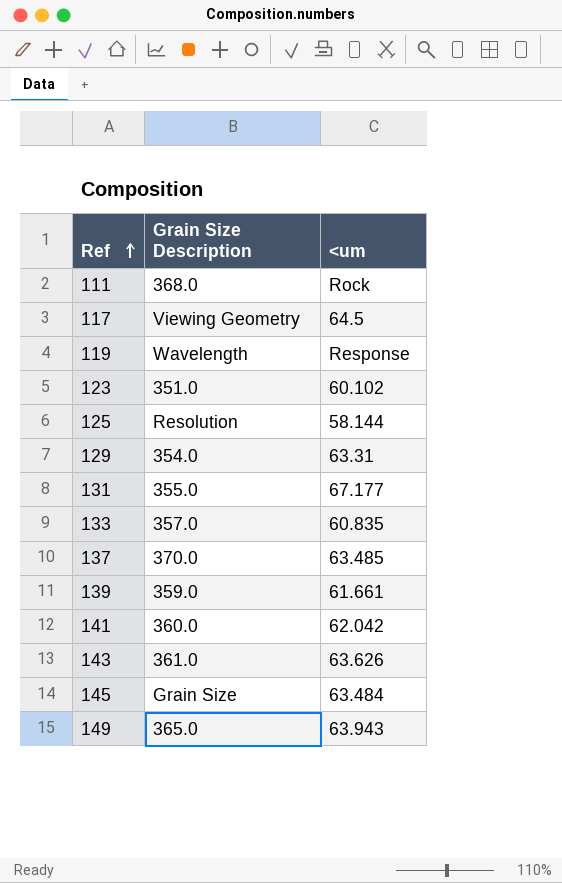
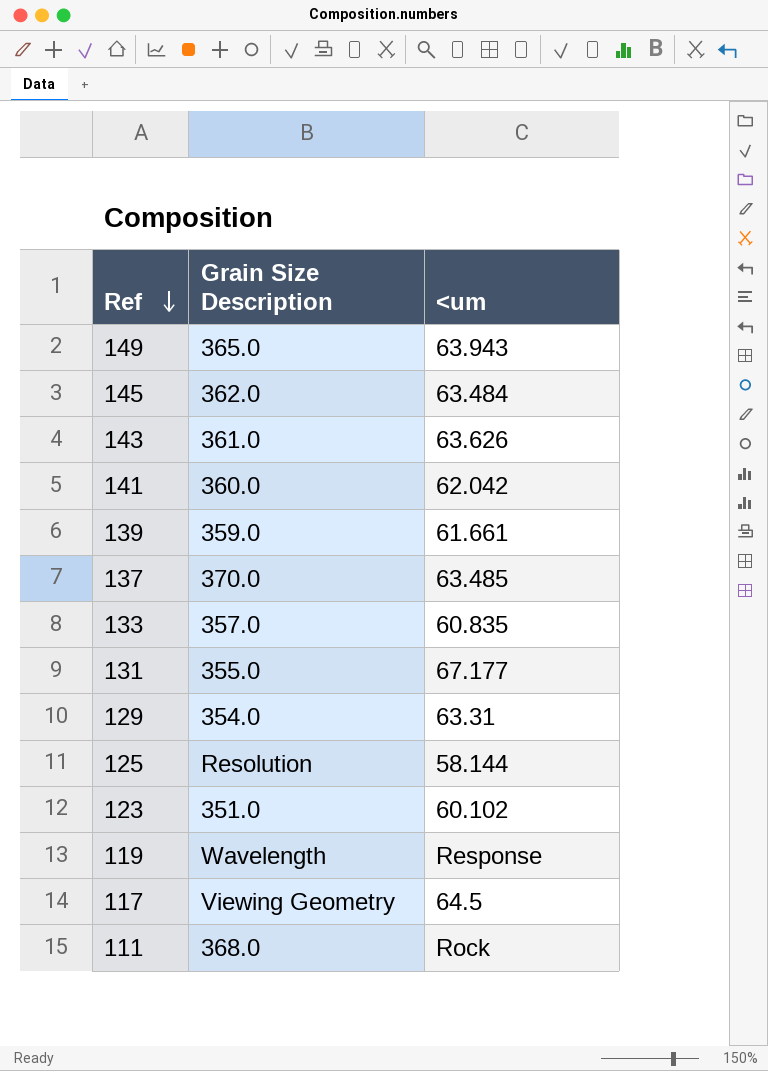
row order: Ref ascending -> Ref descending
145 | Grain Size Description: Grain Size -> 362.0

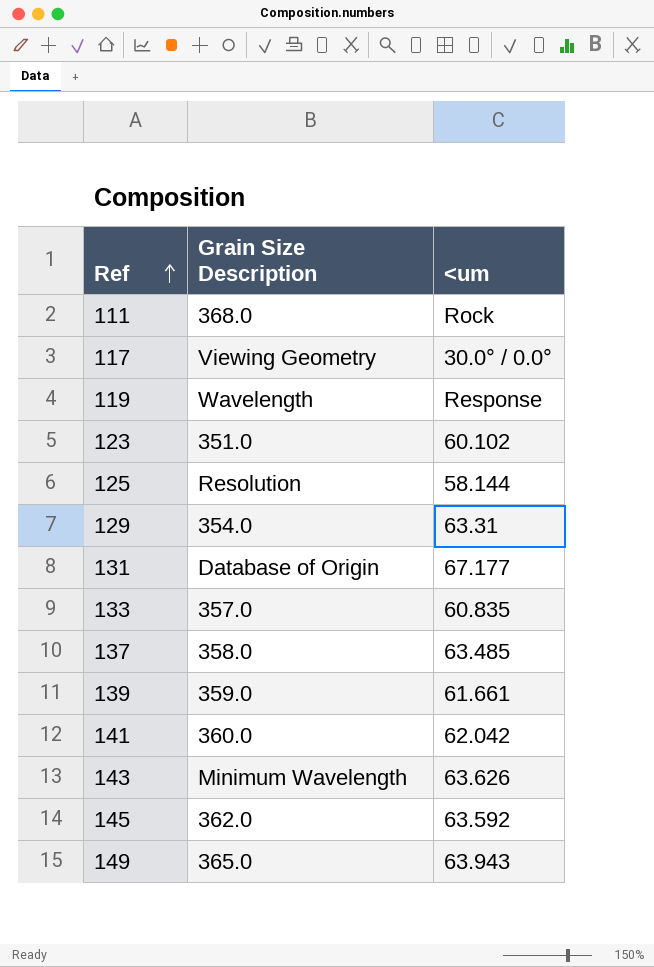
row order: Ref descending -> Ref ascending
117 | <um: 64.5 -> 30.0° / 0.0°
131 | Grain Size Description: 355.0 -> Database of Origin
137 | Grain Size Description: 370.0 -> 358.0
143 | Grain Size Description: 361.0 -> Minimum Wavelength
145 | <um: 63.484 -> 63.592

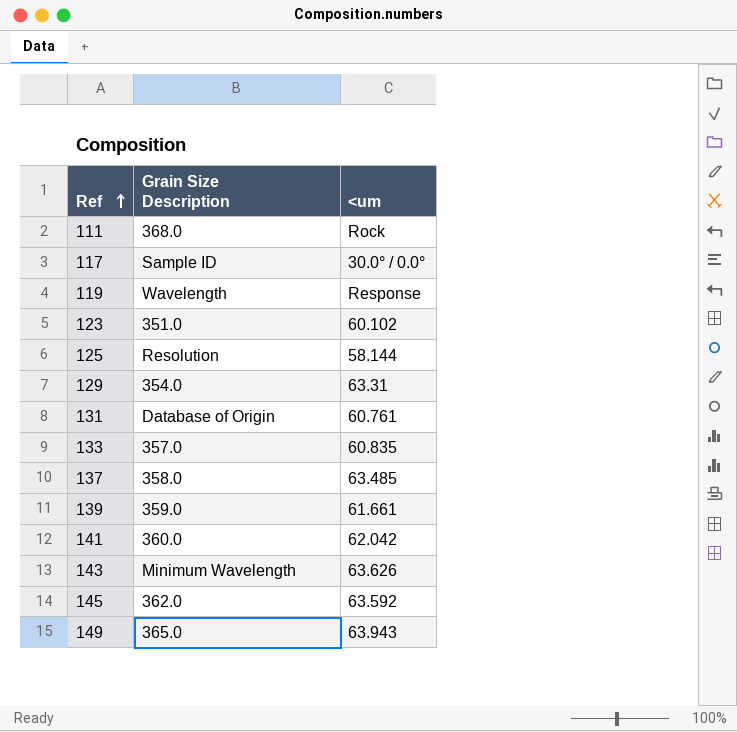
117 | Grain Size Description: Viewing Geometry -> Sample ID
131 | <um: 67.177 -> 60.761

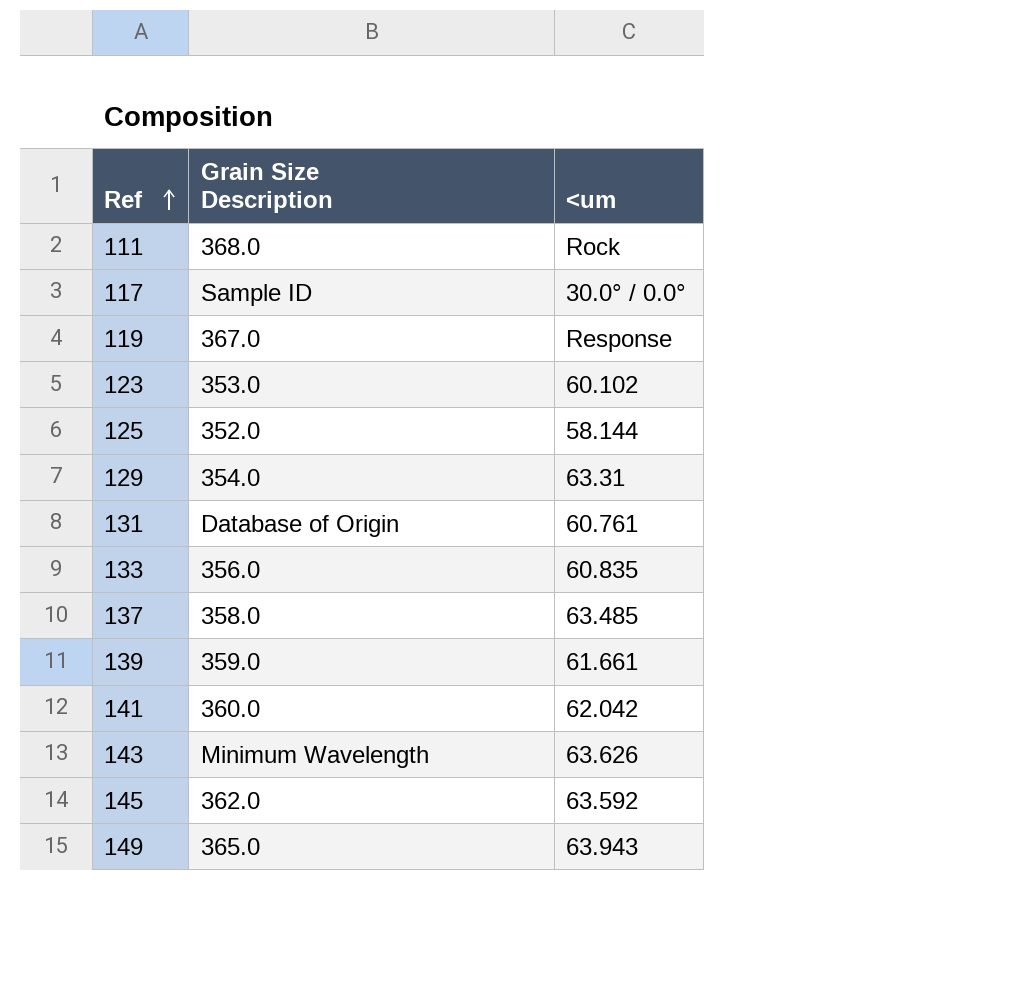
119 | Grain Size Description: Wavelength -> 367.0
123 | Grain Size Description: 351.0 -> 353.0
125 | Grain Size Description: Resolution -> 352.0
133 | Grain Size Description: 357.0 -> 356.0

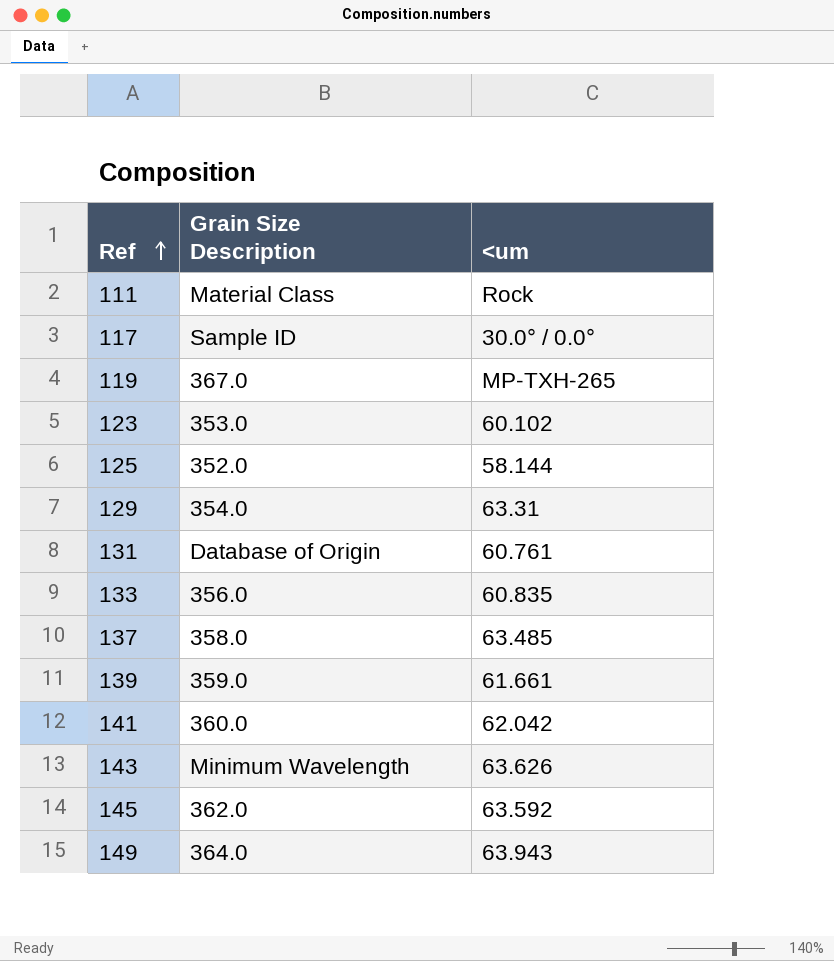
111 | Grain Size Description: 368.0 -> Material Class
119 | <um: Response -> MP-TXH-265
149 | Grain Size Description: 365.0 -> 364.0

